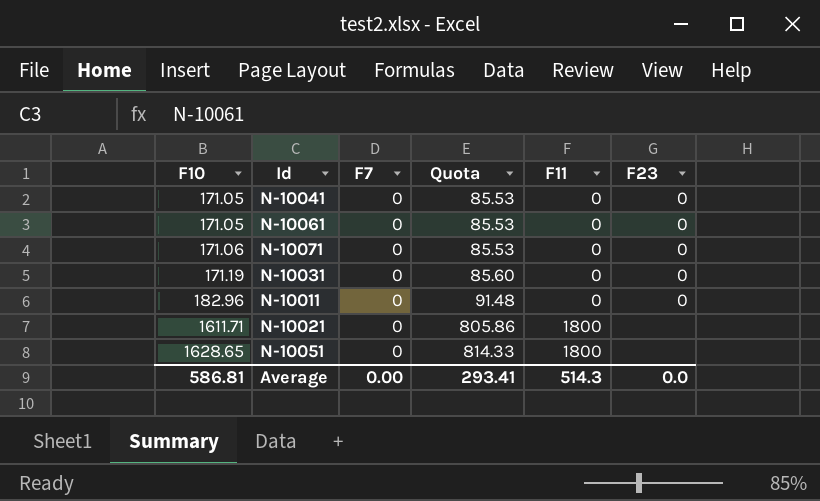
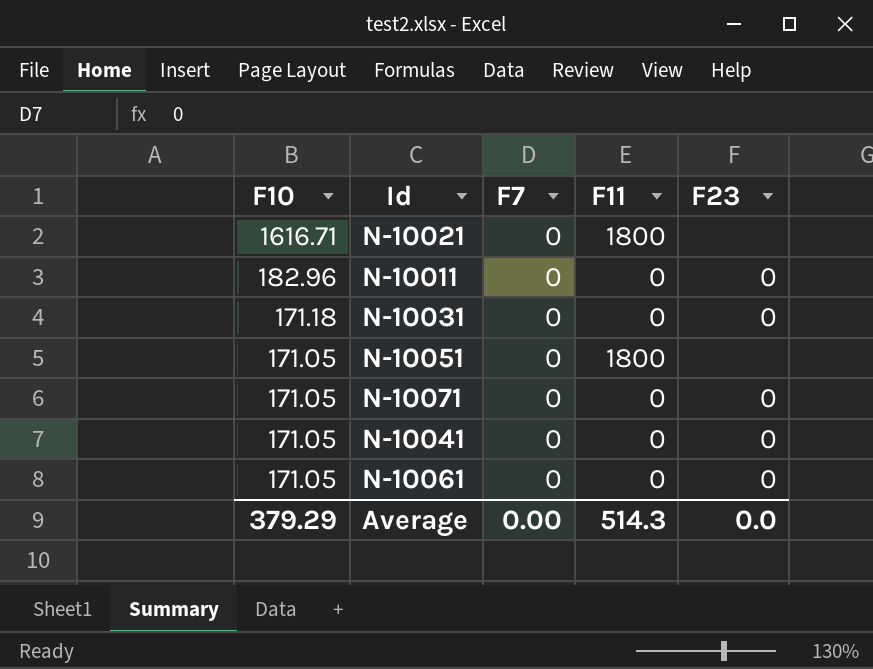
row order: F10 ascending -> F10 descending
column Quota | formula: [F10] * 0.5 -> none
N-10021 | F10: 1611.71 -> 1616.71
N-10031 | F10: 171.19 -> 171.18
N-10051 | F10: 1628.65 -> 171.05
N-10071 | F10: 171.06 -> 171.05
Average | F10: 586.81 -> 379.29

